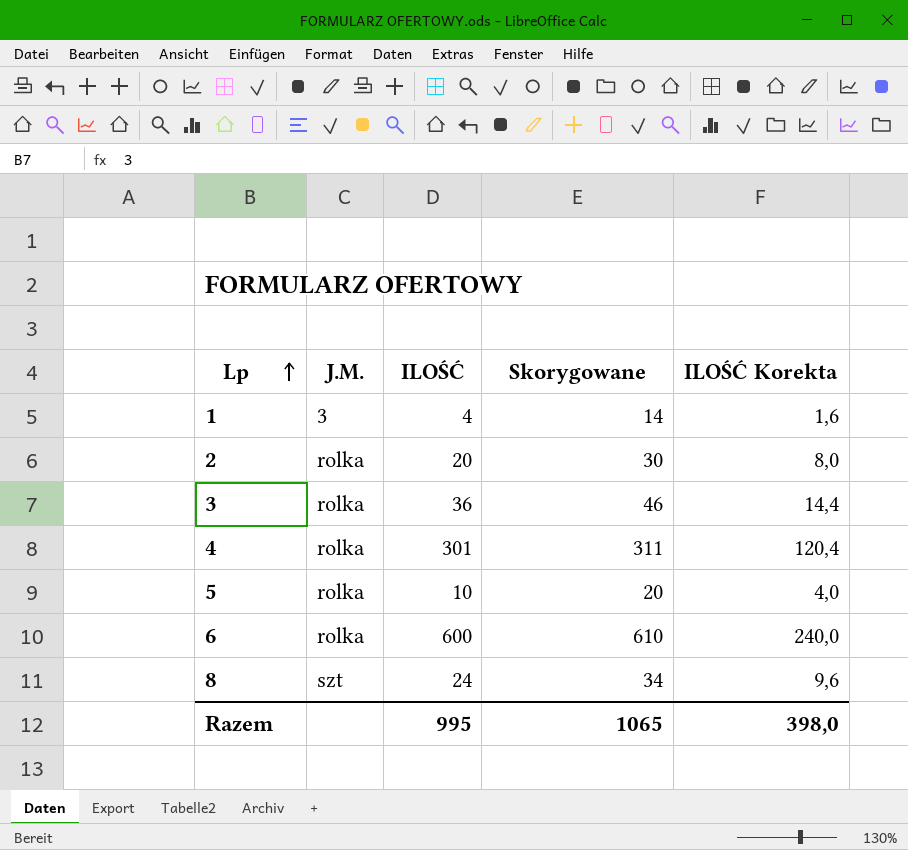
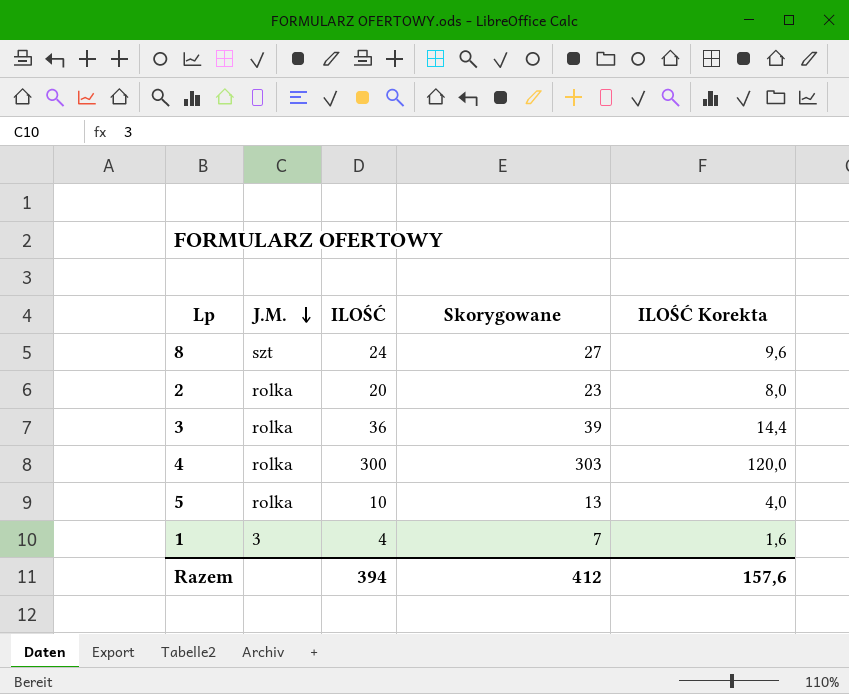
row order: Lp ascending -> J.M. descending
column Skorygowane | formula: [ILOŚĆ] + 10 -> [ILOŚĆ] + 3
row 6: rolka | 600 | 610 | 240,0 -> none
4 | ILOŚĆ: 301 -> 300
4 | ILOŚĆ Korekta: 120,4 -> 120,0
Razem | ILOŚĆ: 995 -> 394
Razem | Skorygowane: 1065 -> 412
Razem | ILOŚĆ Korekta: 398,0 -> 157,6

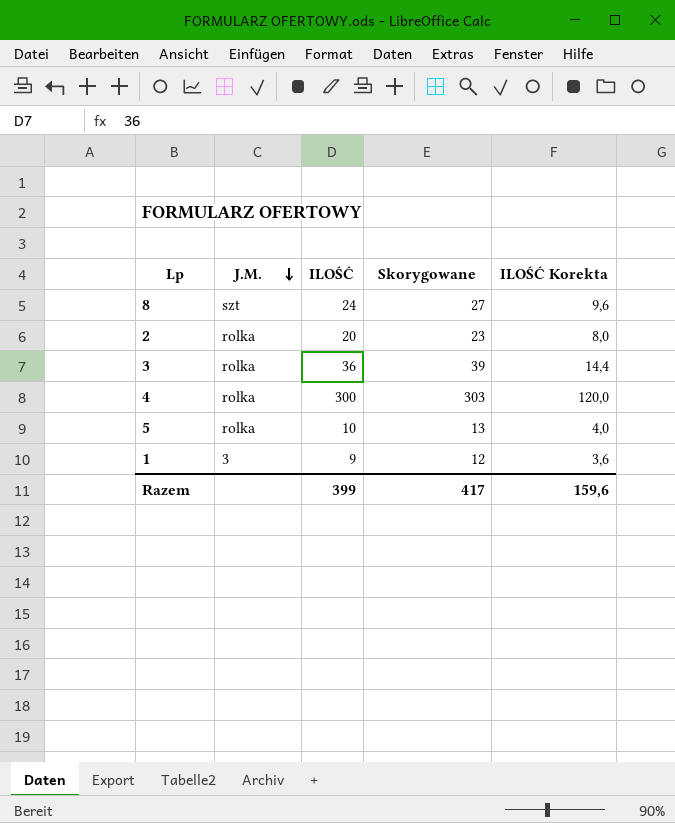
1 | ILOŚĆ: 4 -> 9
1 | Skorygowane: 7 -> 12
1 | ILOŚĆ Korekta: 1,6 -> 3,6
Razem | ILOŚĆ: 394 -> 399
Razem | Skorygowane: 412 -> 417
Razem | ILOŚĆ Korekta: 157,6 -> 159,6

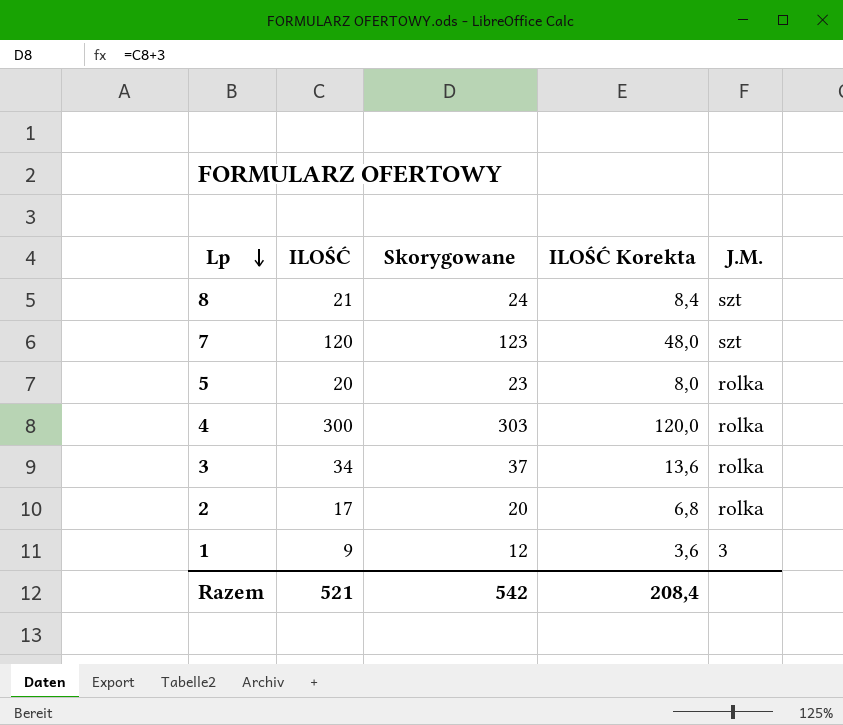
row order: J.M. descending -> Lp descending
column J.M. | position: 2 -> 5
8 | ILOŚĆ: 24 -> 21
8 | Skorygowane: 27 -> 24
8 | ILOŚĆ Korekta: 9,6 -> 8,4
row 7: none -> 120 | 123 | 48,0 | szt
5 | ILOŚĆ: 10 -> 20
5 | Skorygowane: 13 -> 23
5 | ILOŚĆ Korekta: 4,0 -> 8,0
3 | ILOŚĆ: 36 -> 34
3 | Skorygowane: 39 -> 37
3 | ILOŚĆ Korekta: 14,4 -> 13,6
2 | ILOŚĆ: 20 -> 17
2 | Skorygowane: 23 -> 20
2 | ILOŚĆ Korekta: 8,0 -> 6,8
Razem | ILOŚĆ: 399 -> 521
Razem | Skorygowane: 417 -> 542
Razem | ILOŚĆ Korekta: 159,6 -> 208,4

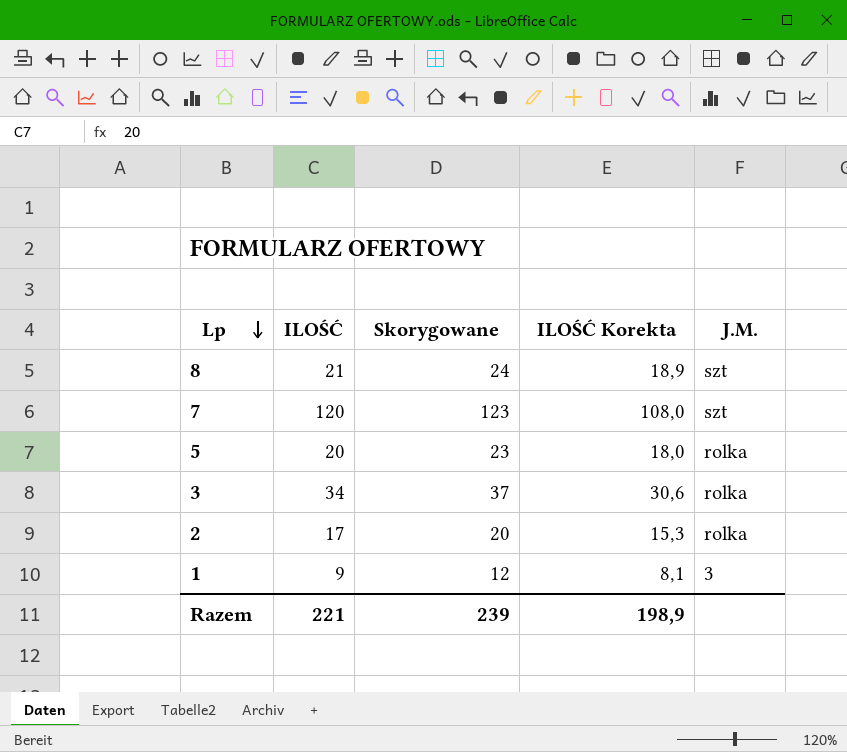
column ILOŚĆ Korekta | formula: [ILOŚĆ] * 0,4 -> [ILOŚĆ] * 0,9
row 4: 300 | 303 | 120,0 | rolka -> none
Razem | ILOŚĆ: 521 -> 221
Razem | Skorygowane: 542 -> 239
Razem | ILOŚĆ Korekta: 208,4 -> 198,9

